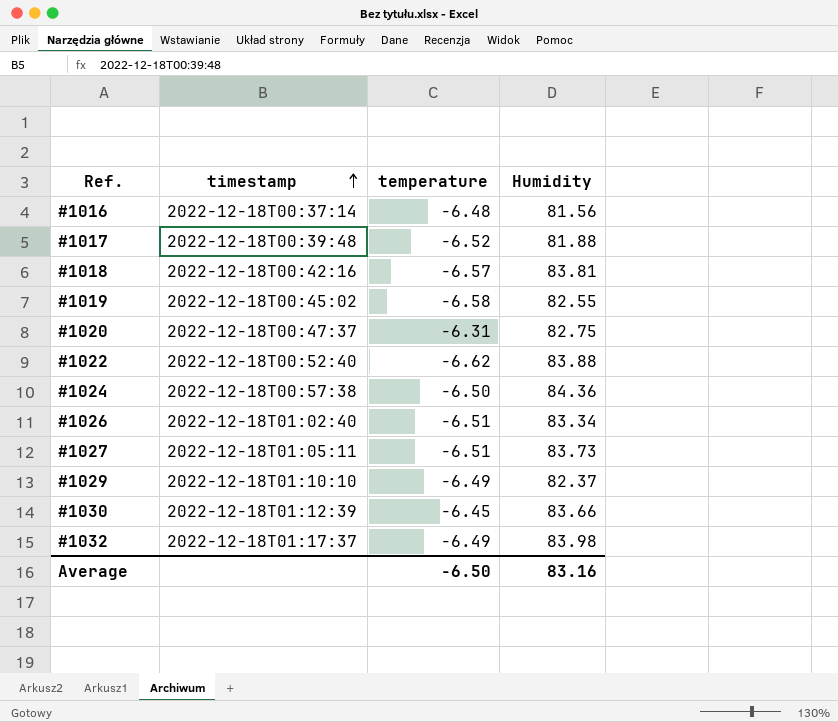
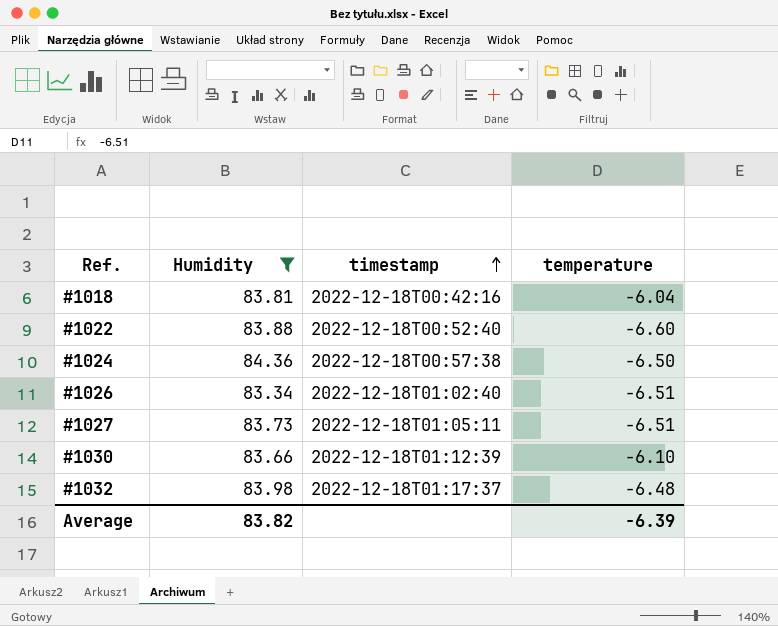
filter: none -> Humidity >= 83.34
column Humidity | position: 4 -> 2
#1018 | temperature: -6.57 -> -6.04
#1022 | temperature: -6.62 -> -6.60
#1030 | temperature: -6.45 -> -6.10
#1032 | temperature: -6.49 -> -6.48
Average | Humidity: 83.16 -> 83.82
Average | temperature: -6.50 -> -6.39

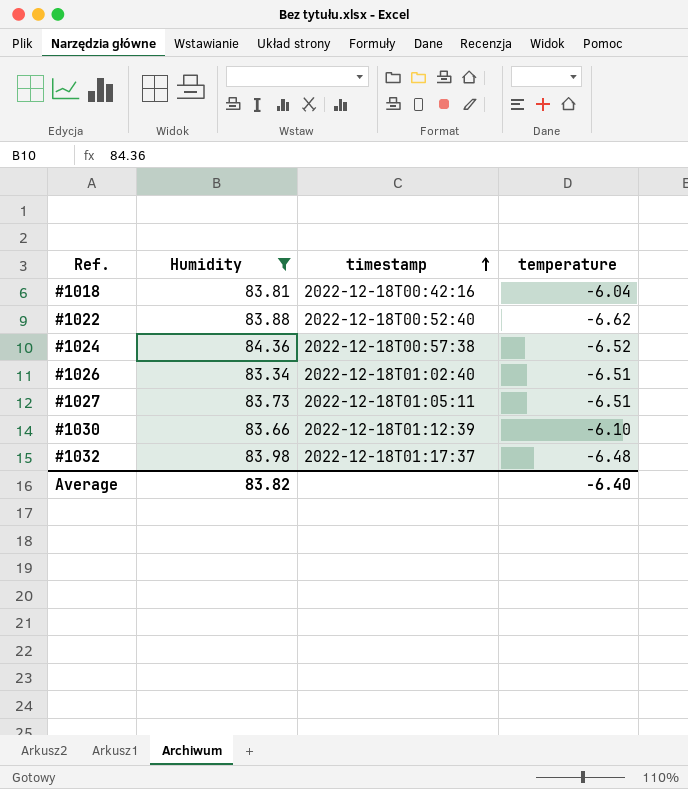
#1022 | temperature: -6.60 -> -6.62
#1024 | temperature: -6.50 -> -6.52
Average | temperature: -6.39 -> -6.40

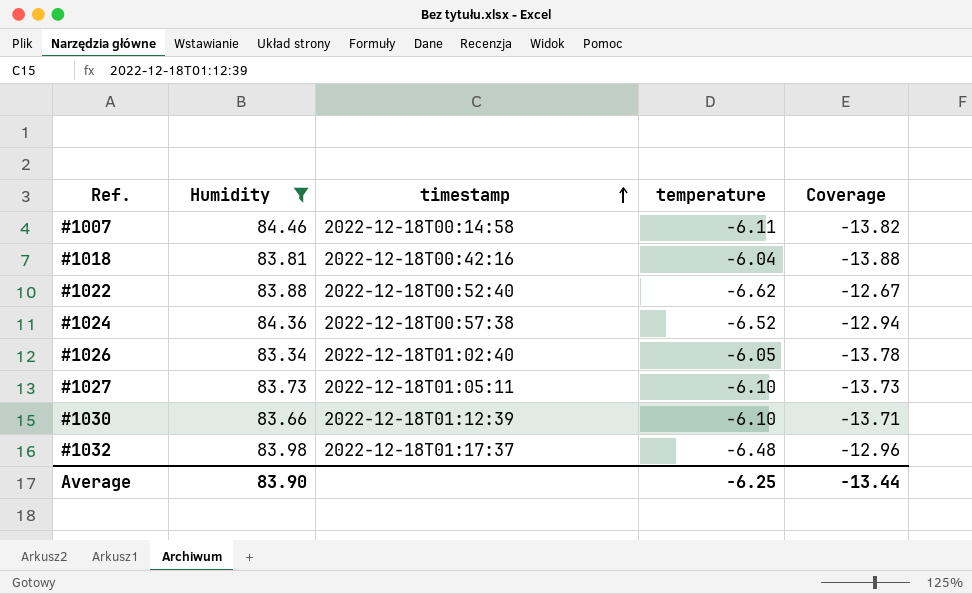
column Coverage | formula: none -> [Humidity] / [temperature]
row #1007: none -> 84.46 | 2022-12-18T00:14:58 | -6.11 | -13.82
#1026 | temperature: -6.51 -> -6.05
#1027 | temperature: -6.51 -> -6.10
Average | Humidity: 83.82 -> 83.90
Average | temperature: -6.40 -> -6.25

